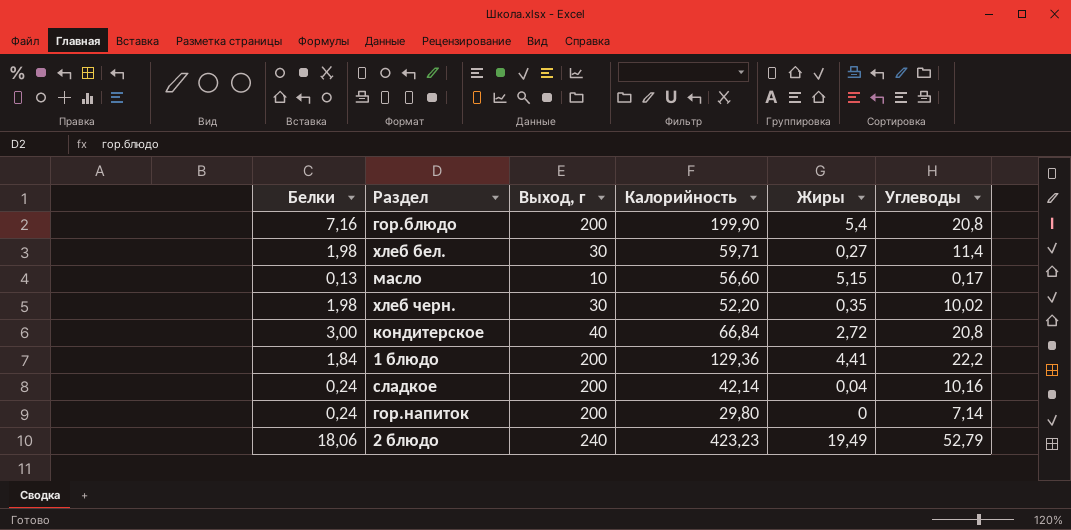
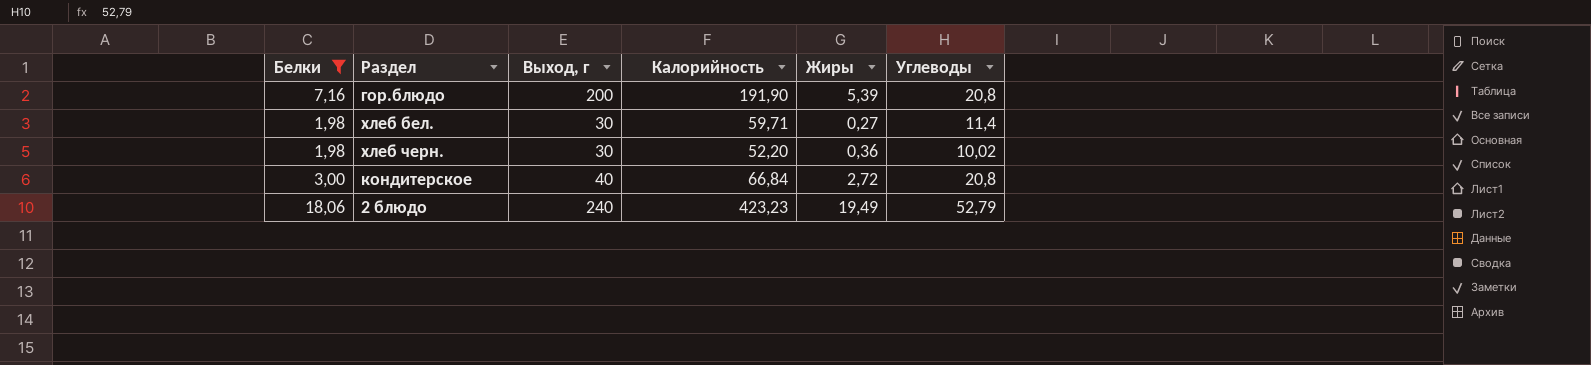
filter: none -> Белки >= 1,98
гор.блюдо | Калорийность: 199,90 -> 191,90
гор.блюдо | Жиры: 5,4 -> 5,39
хлеб черн. | Жиры: 0,35 -> 0,36

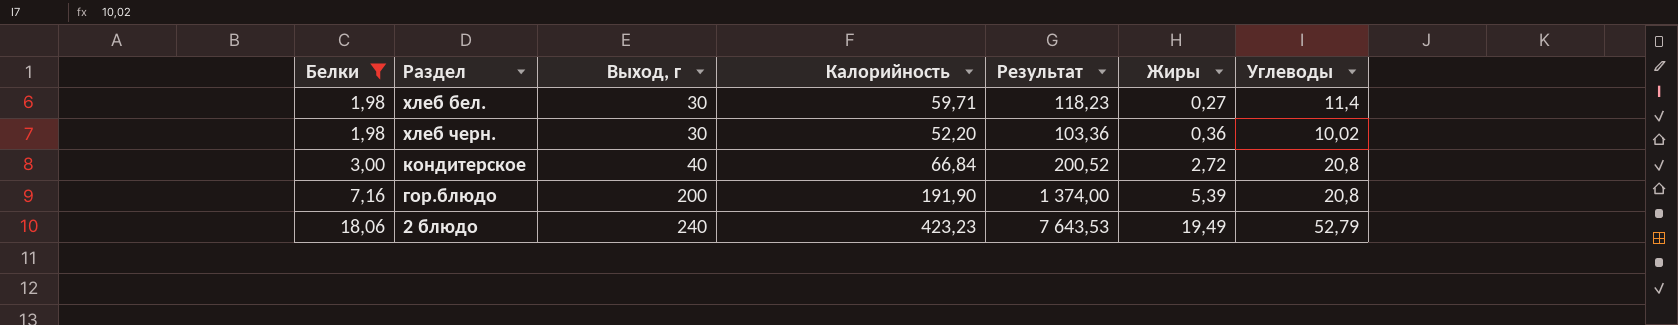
row order: none -> Белки ascending
column Результат | formula: none -> [Белки] * [Калорийность]

